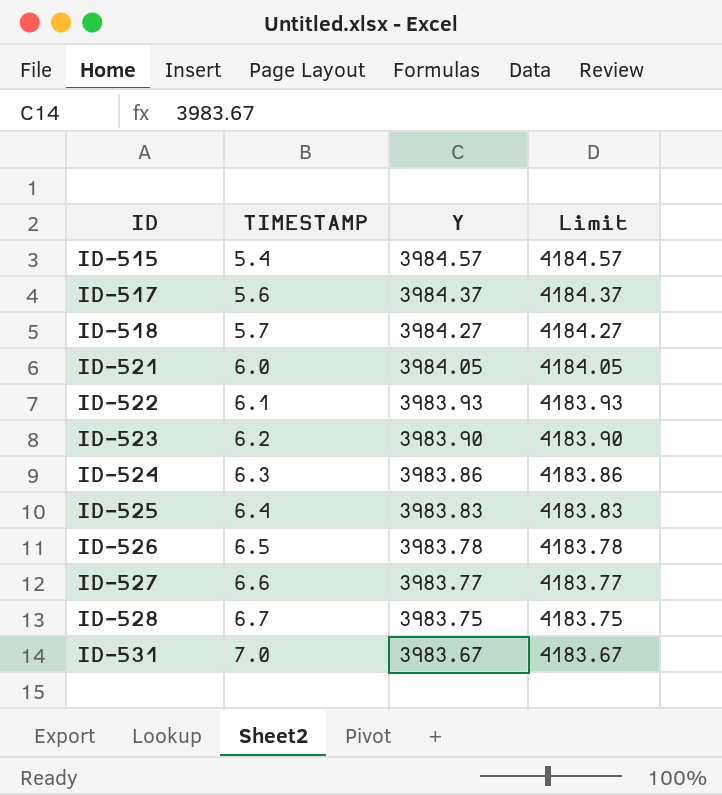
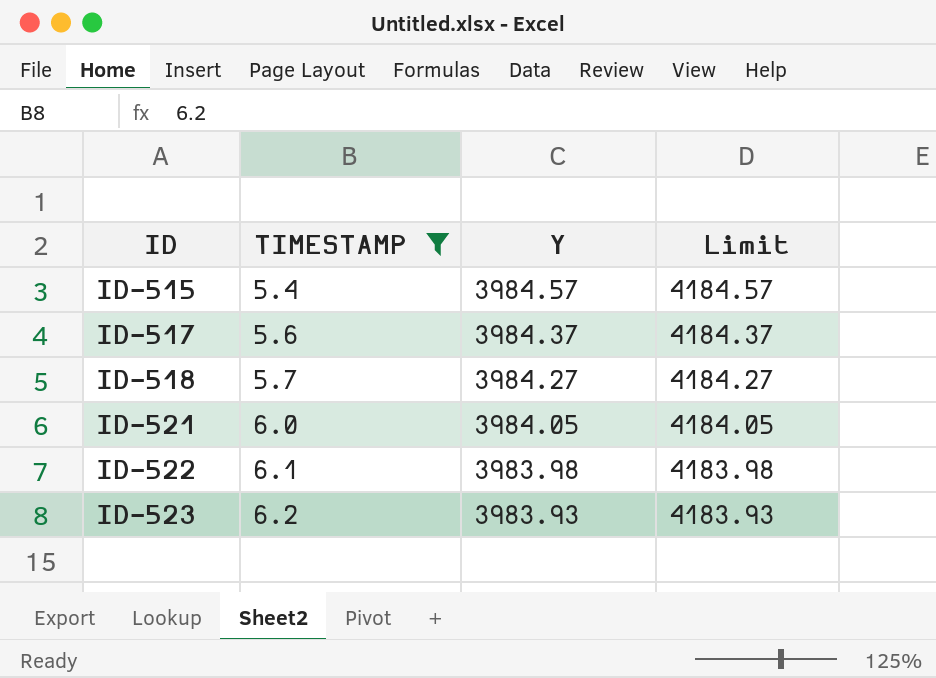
filter: none -> TIMESTAMP <= 6.2
ID-522 | Y: 3983.93 -> 3983.98
ID-522 | Limit: 4183.93 -> 4183.98
ID-523 | Y: 3983.90 -> 3983.93
ID-523 | Limit: 4183.90 -> 4183.93

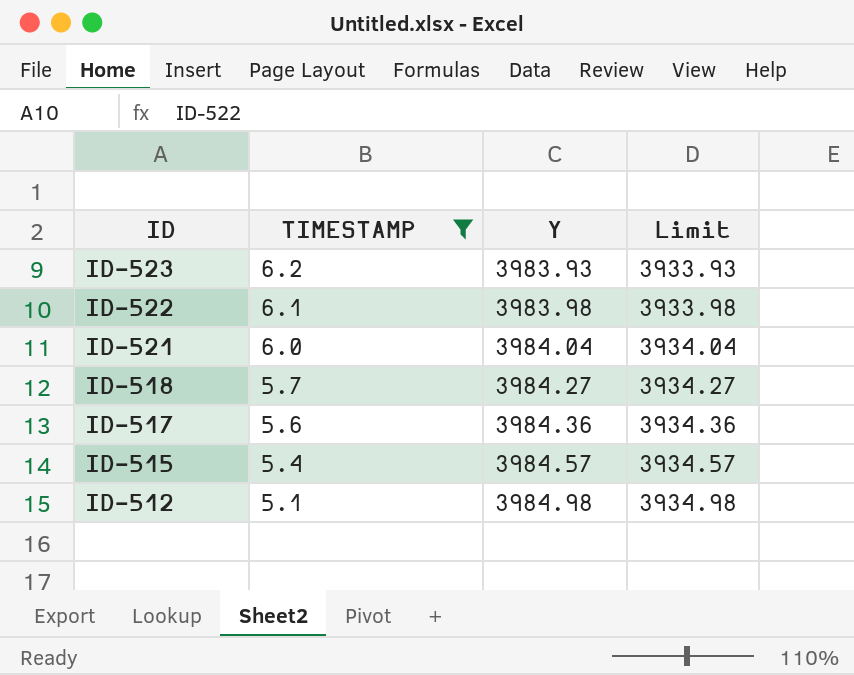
row order: ID ascending -> ID descending
column Limit | formula: [Y] + 200 -> [Y] - 50
ID-521 | Y: 3984.05 -> 3984.04
ID-517 | Y: 3984.37 -> 3984.36
row ID-512: none -> 5.1 | 3984.98 | 3934.98

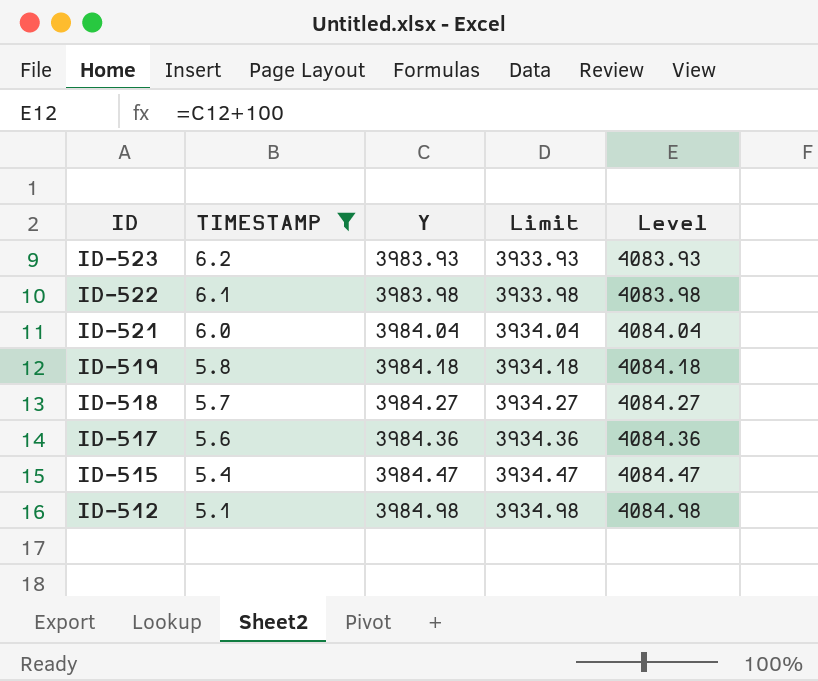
column Level | formula: none -> [Y] + 100
row ID-519: none -> 5.8 | 3984.18 | 3934.18 | 4084.18
ID-515 | Y: 3984.57 -> 3984.47
ID-515 | Limit: 3934.57 -> 3934.47

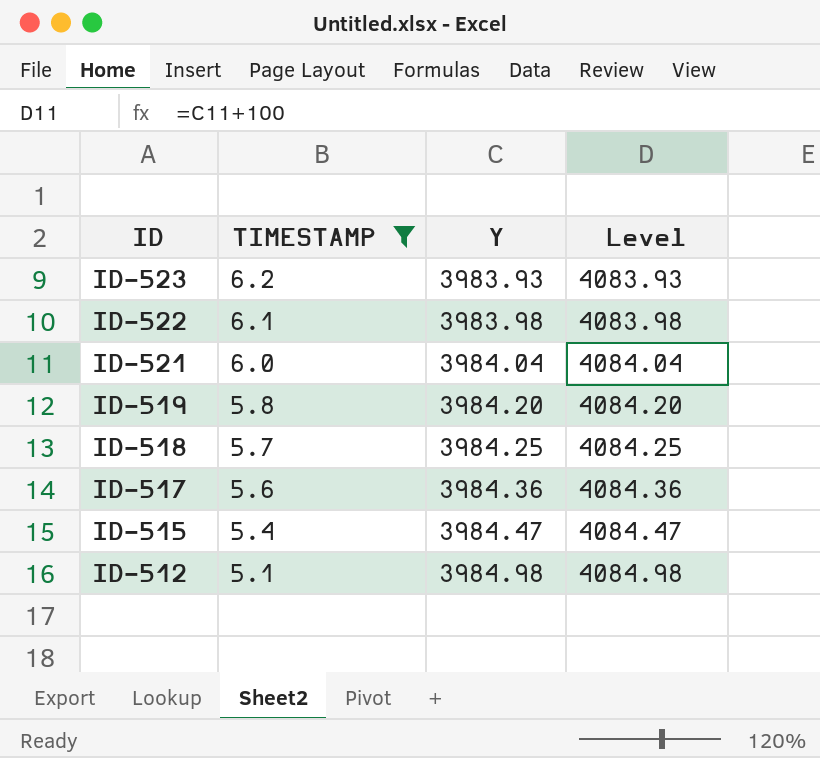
column Limit | formula: [Y] - 50 -> none
ID-519 | Y: 3984.18 -> 3984.20
ID-519 | Level: 4084.18 -> 4084.20
ID-518 | Y: 3984.27 -> 3984.25
ID-518 | Level: 4084.27 -> 4084.25

